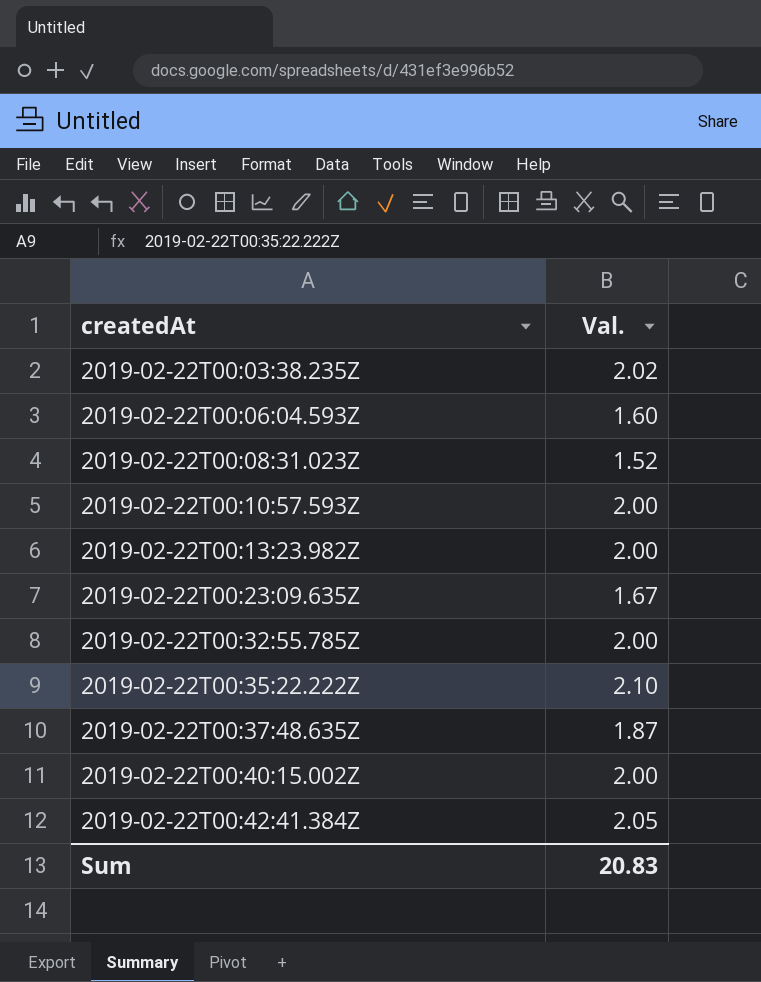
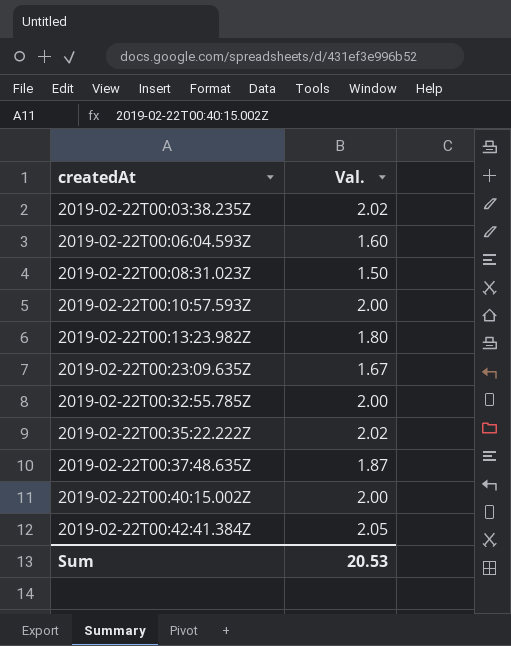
2019-02-22T00:08:31.023Z | Val.: 1.52 -> 1.50
2019-02-22T00:13:23.982Z | Val.: 2.00 -> 1.80
2019-02-22T00:35:22.222Z | Val.: 2.10 -> 2.02
Sum | Val.: 20.83 -> 20.53

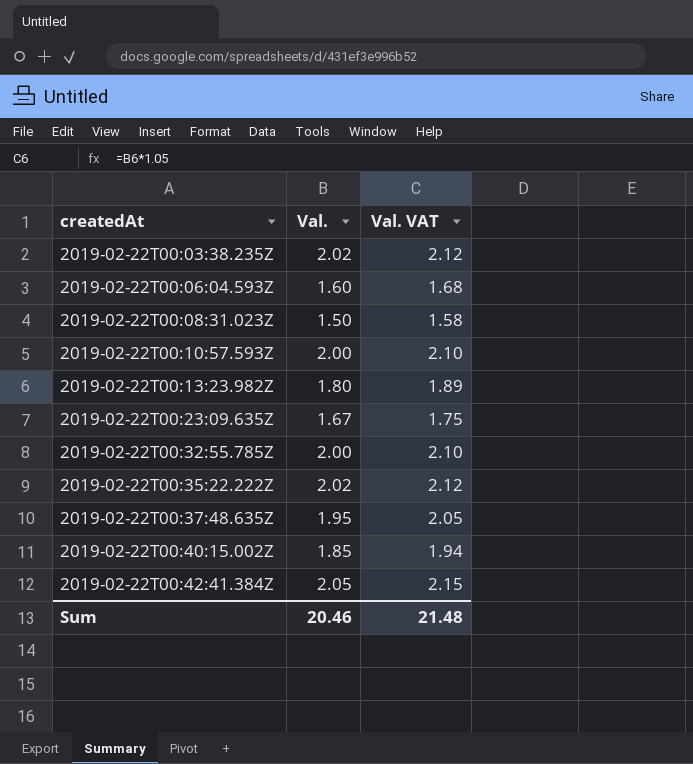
column Val. VAT | formula: none -> [Val.] * 1.05
2019-02-22T00:37:48.635Z | Val.: 1.87 -> 1.95
2019-02-22T00:40:15.002Z | Val.: 2.00 -> 1.85
Sum | Val.: 20.53 -> 20.46

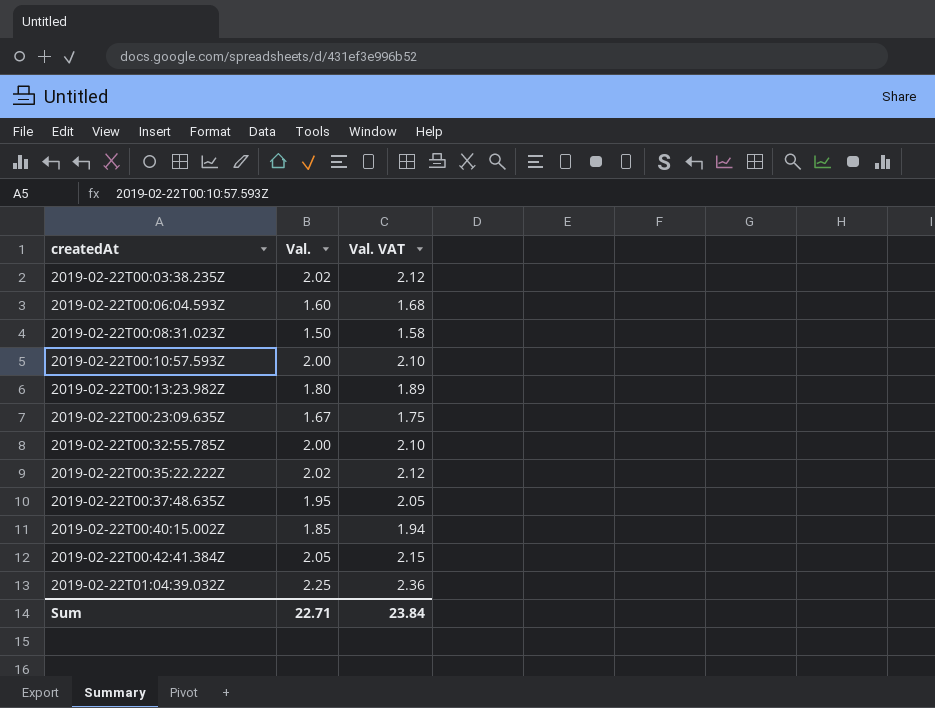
row 2019-02-22T01:04:39.032Z: none -> 2.25 | 2.36
Sum | Val.: 20.46 -> 22.71
Sum | Val. VAT: 21.48 -> 23.84

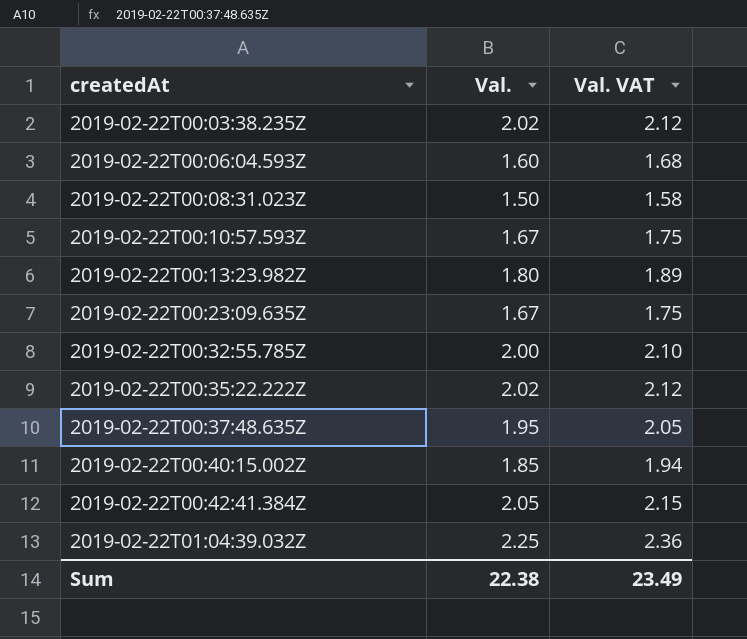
2019-02-22T00:10:57.593Z | Val.: 2.00 -> 1.67
2019-02-22T00:10:57.593Z | Val. VAT: 2.10 -> 1.75
Sum | Val.: 22.71 -> 22.38
Sum | Val. VAT: 23.84 -> 23.49

